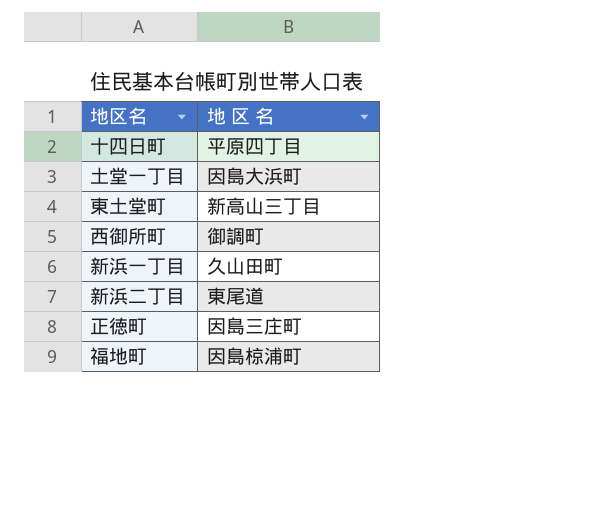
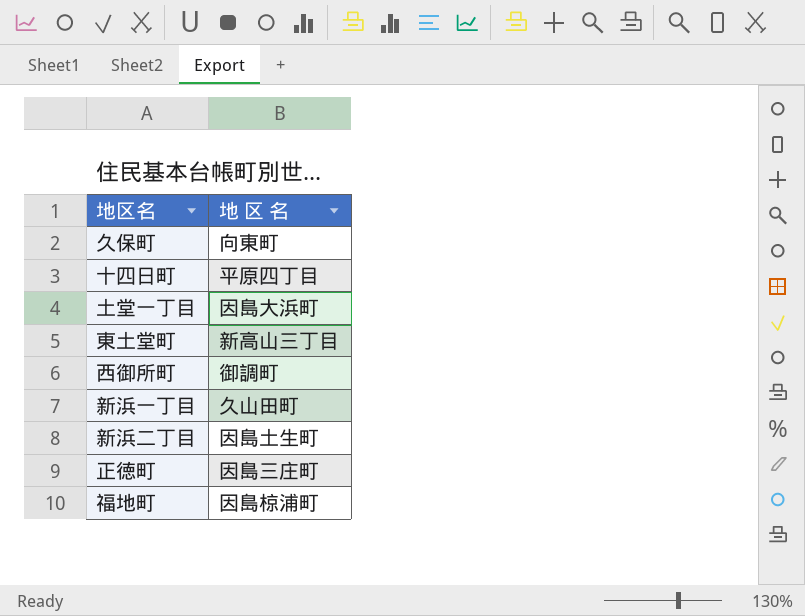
row 久保町: none -> 向東町
新浜二丁目 | 地 区 名: 東尾道 -> 因島土生町

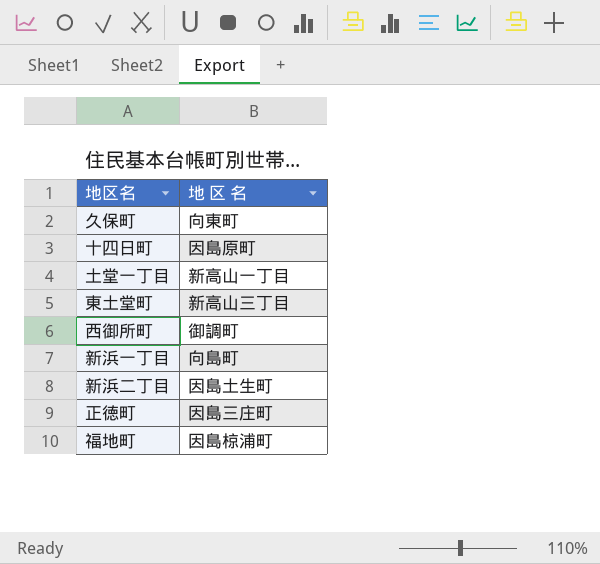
十四日町 | 地 区 名: 平原四丁目 -> 因島原町
土堂一丁目 | 地 区 名: 因島大浜町 -> 新高山一丁目
新浜一丁目 | 地 区 名: 久山田町 -> 向島町

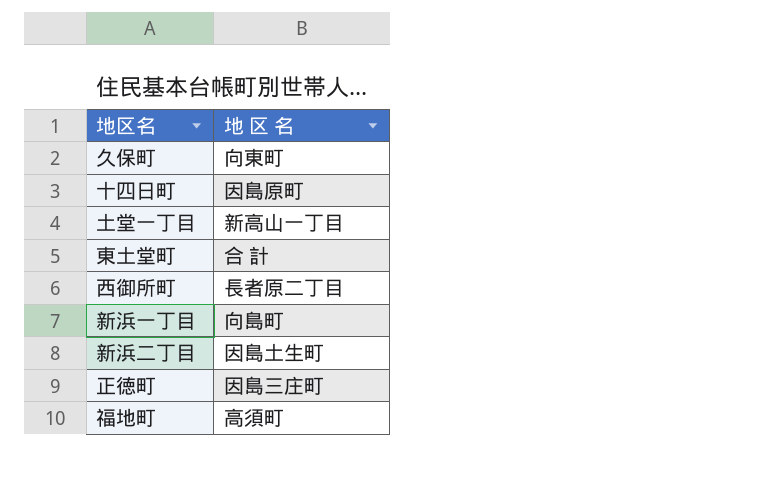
東土堂町 | 地 区 名: 新高山三丁目 -> 合 計
西御所町 | 地 区 名: 御調町 -> 長者原二丁目
福地町 | 地 区 名: 因島椋浦町 -> 高須町

